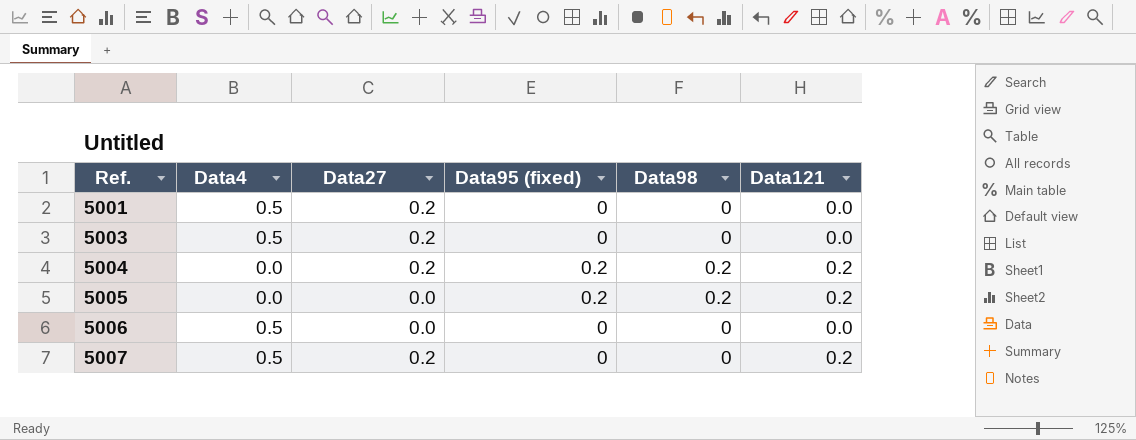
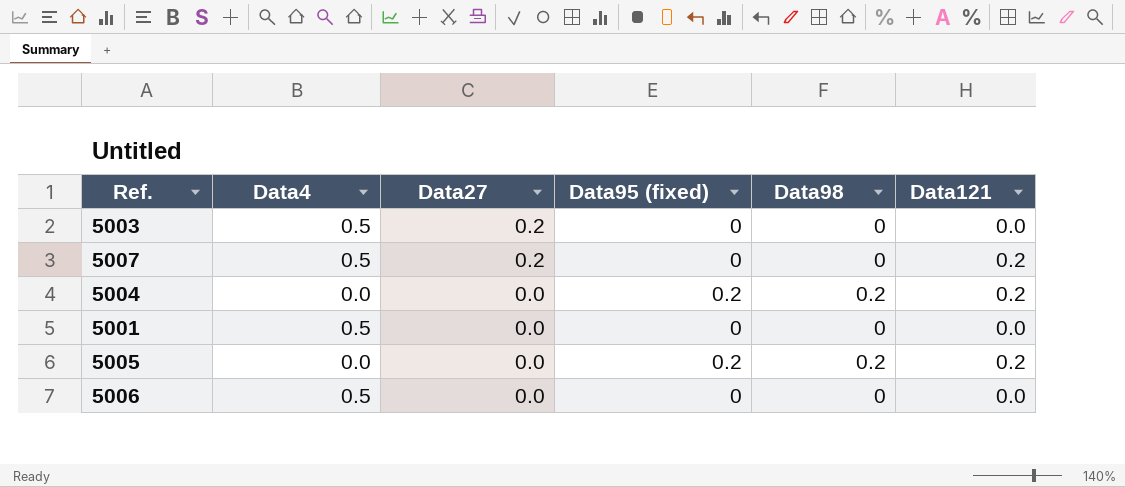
row order: Ref. ascending -> Data27 descending
5004 | Data27: 0.2 -> 0.0
5001 | Data27: 0.2 -> 0.0

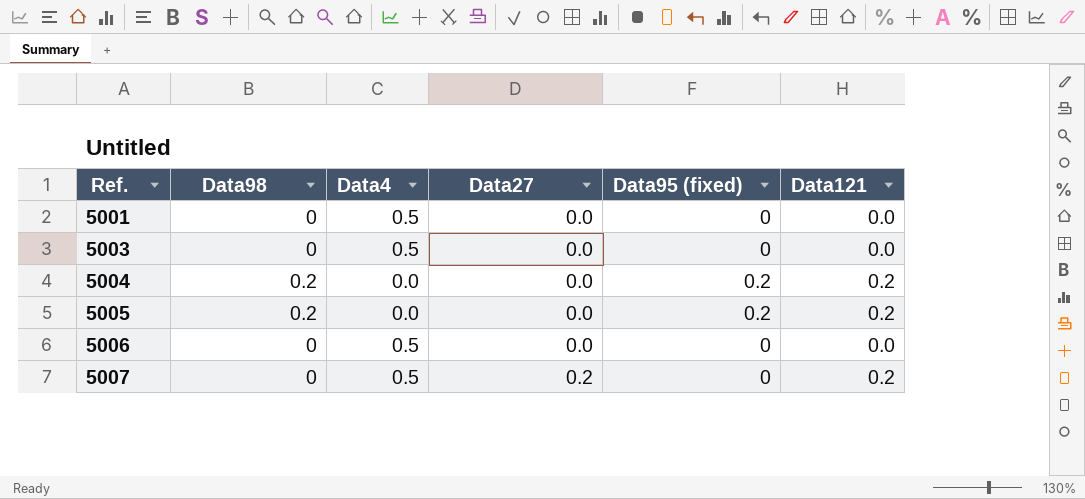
row order: Data27 descending -> Ref. ascending
column Data98 | position: 5 -> 2
5003 | Data27: 0.2 -> 0.0

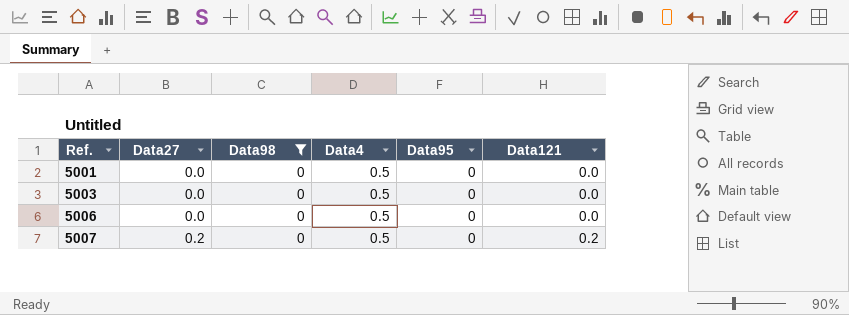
filter: none -> Data98 = 0
column Data27 | position: 4 -> 2
column name: Data95 (fixed) -> Data95

